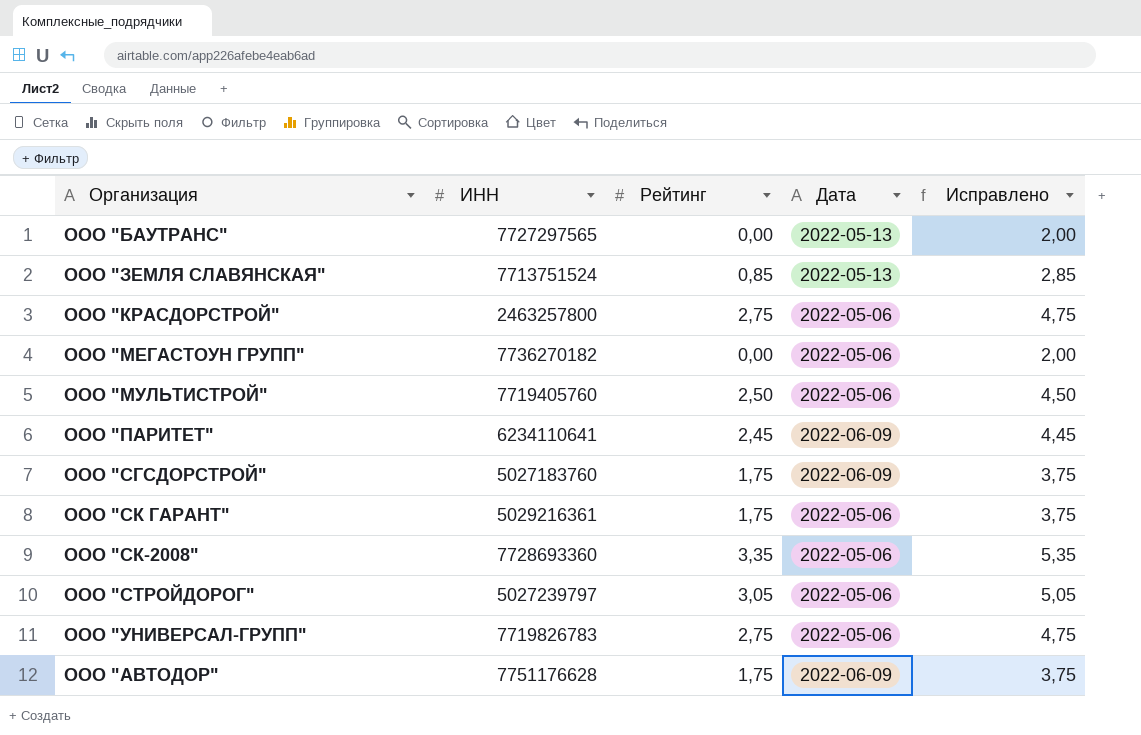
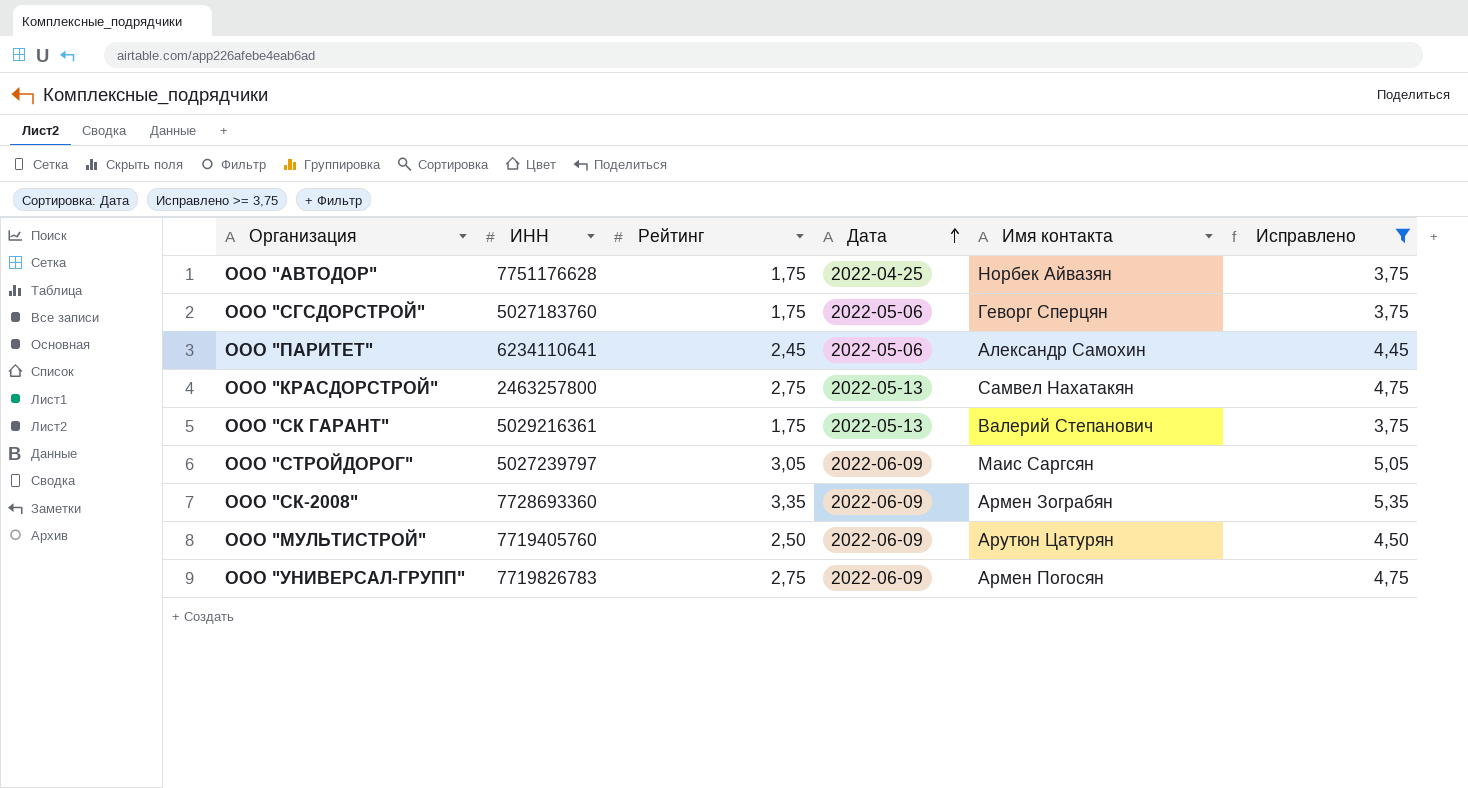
filter: none -> Исправлено >= 3,75
row order: none -> Дата ascending
column Имя контакта | position: none -> 5
ООО "АВТОДОР" | Дата: 2022-06-09 -> 2022-04-25
ООО "СГСДОРСТРОЙ" | Дата: 2022-06-09 -> 2022-05-06
ООО "ПАРИТЕТ" | Дата: 2022-06-09 -> 2022-05-06
ООО "КРАСДОРСТРОЙ" | Дата: 2022-05-06 -> 2022-05-13
ООО "СК ГАРАНТ" | Дата: 2022-05-06 -> 2022-05-13
ООО "СТРОЙДОРОГ" | Дата: 2022-05-06 -> 2022-06-09
ООО "СК-2008" | Дата: 2022-05-06 -> 2022-06-09
ООО "МУЛЬТИСТРОЙ" | Дата: 2022-05-06 -> 2022-06-09
ООО "УНИВЕРСАЛ-ГРУПП" | Дата: 2022-05-06 -> 2022-06-09

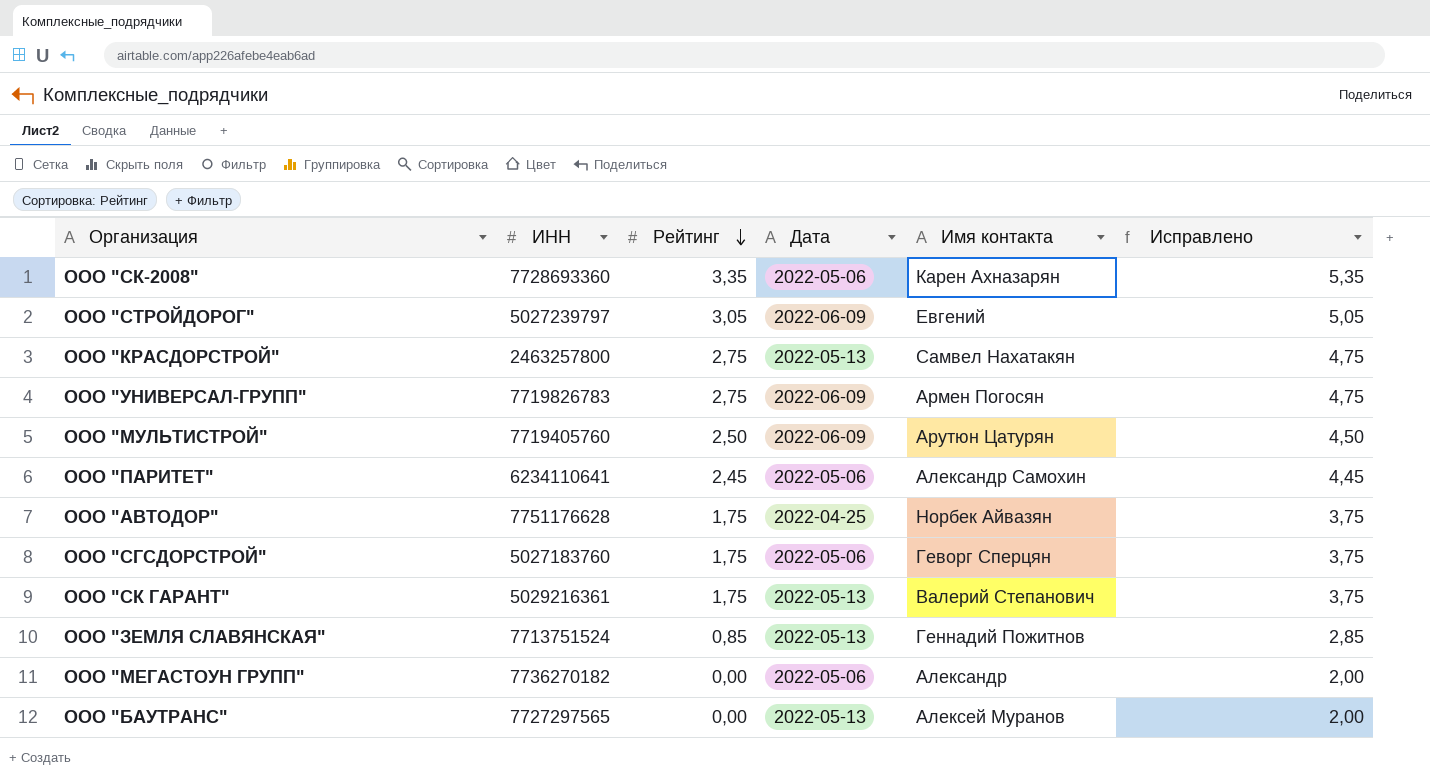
filter: Исправлено >= 3,75 -> none
row order: Дата ascending -> Рейтинг descending
ООО "СК-2008" | Дата: 2022-06-09 -> 2022-05-06
ООО "СК-2008" | Имя контакта: Армен Зограбян -> Карен Ахназарян
ООО "СТРОЙДОРОГ" | Имя контакта: Маис Саргсян -> Евгений

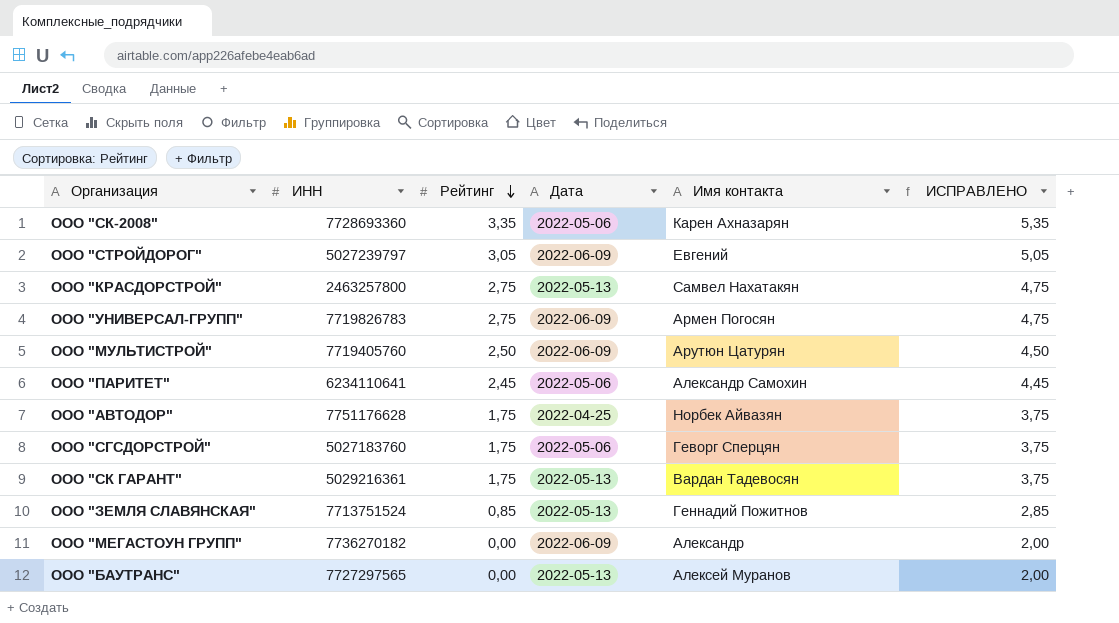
column name: Исправлено -> ИСПРАВЛЕНО
ООО "СК ГАРАНТ" | Имя контакта: Валерий Степанович -> Вардан Тадевосян
ООО "МЕГАСТОУН ГРУПП" | Дата: 2022-05-06 -> 2022-06-09

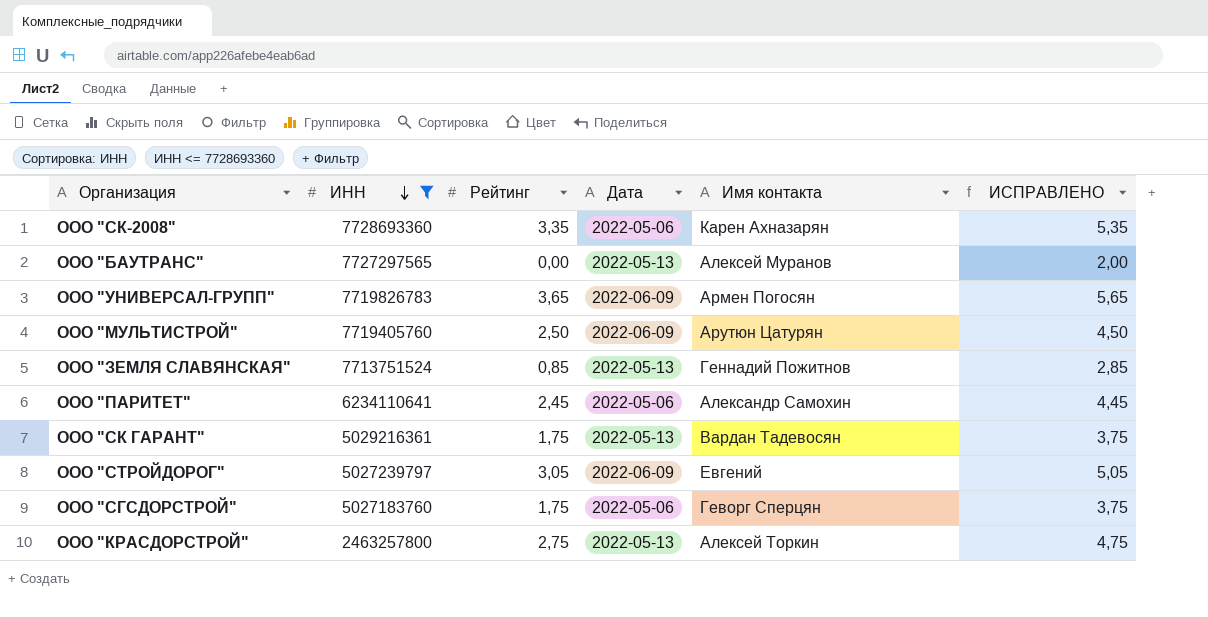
filter: none -> ИНН <= 7728693360
row order: Рейтинг descending -> ИНН descending
ООО "УНИВЕРСАЛ-ГРУПП" | Рейтинг: 2,75 -> 3,65
ООО "УНИВЕРСАЛ-ГРУПП" | ИСПРАВЛЕНО: 4,75 -> 5,65
ООО "КРАСДОРСТРОЙ" | Имя контакта: Самвел Нахатакян -> Алексей Торкин

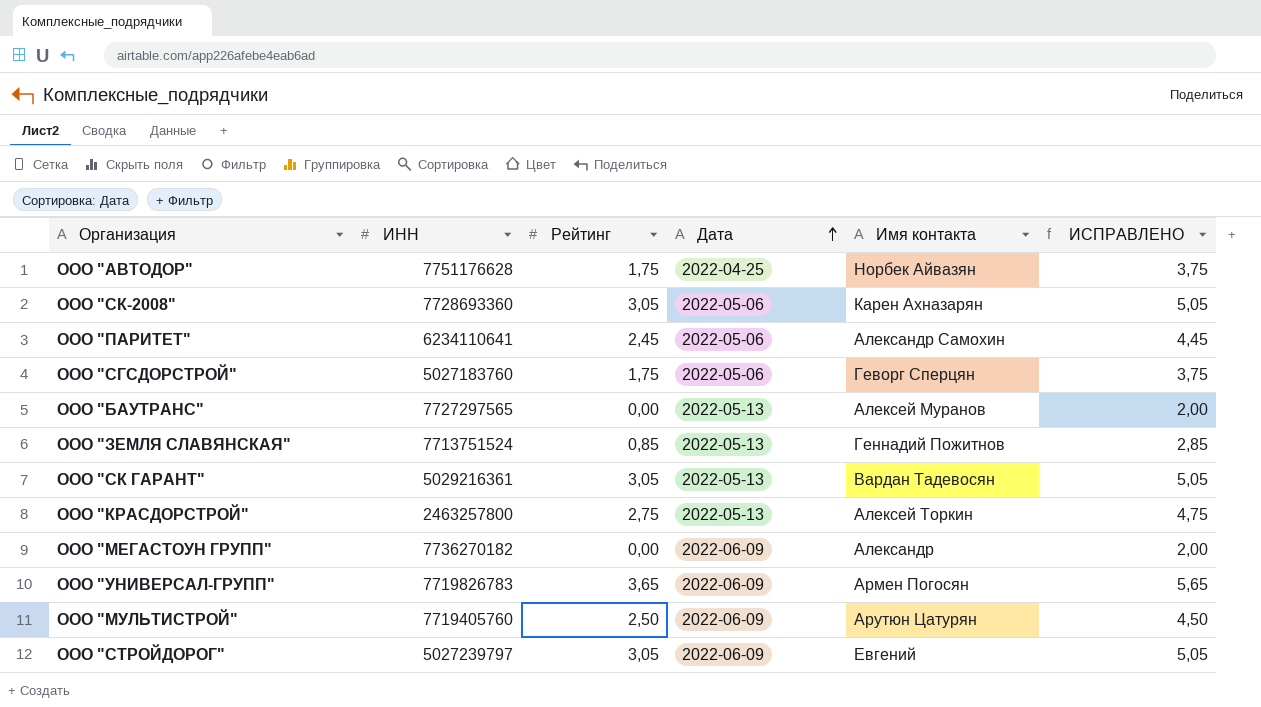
filter: ИНН <= 7728693360 -> none
row order: ИНН descending -> Дата ascending
ООО "СК-2008" | Рейтинг: 3,35 -> 3,05
ООО "СК-2008" | ИСПРАВЛЕНО: 5,35 -> 5,05
ООО "СК ГАРАНТ" | Рейтинг: 1,75 -> 3,05
ООО "СК ГАРАНТ" | ИСПРАВЛЕНО: 3,75 -> 5,05

